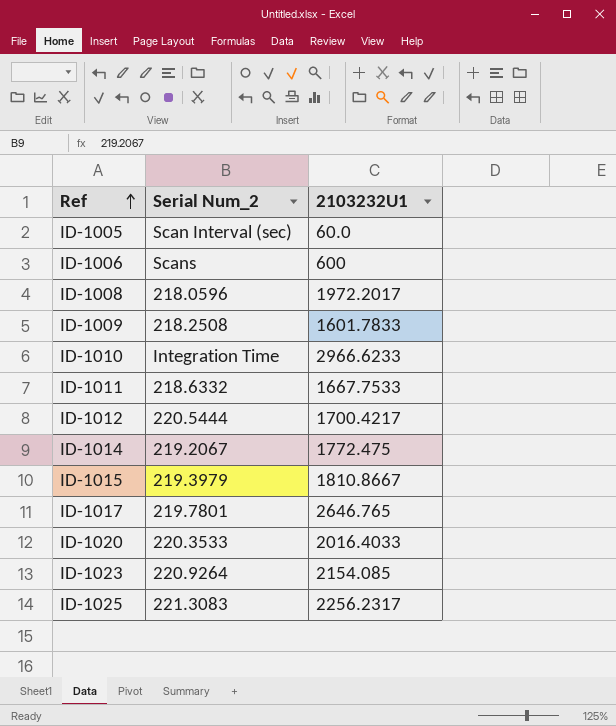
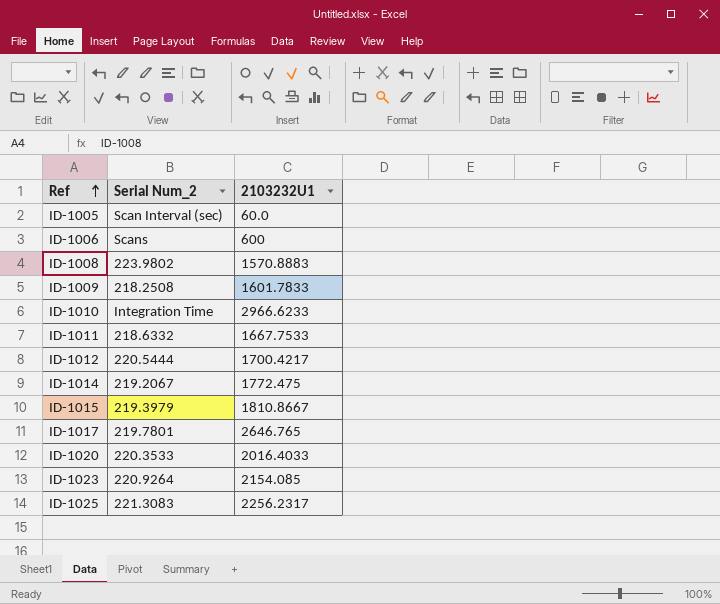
ID-1008 | Serial Num_2: 218.0596 -> 223.9802
ID-1008 | 2103232U1: 1972.2017 -> 1570.8883

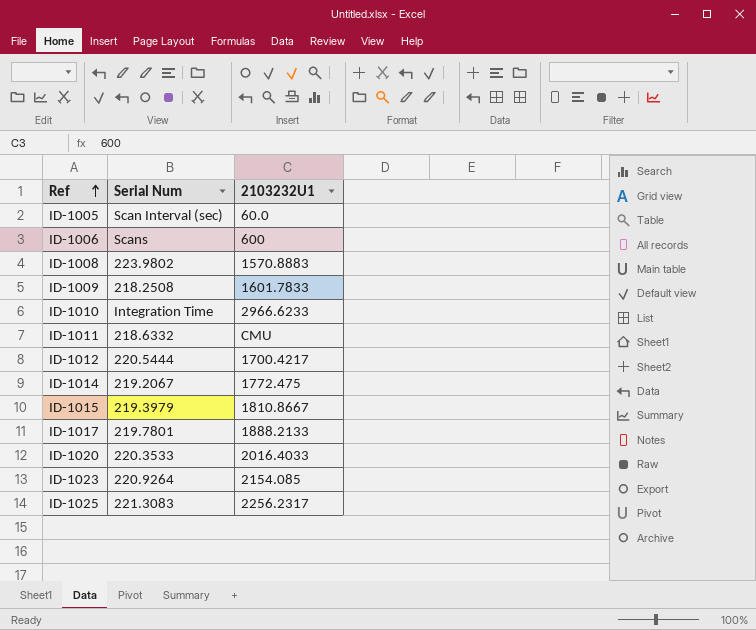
column name: Serial Num_2 -> Serial Num
ID-1011 | 2103232U1: 1667.7533 -> CMU
ID-1017 | 2103232U1: 2646.765 -> 1888.2133

